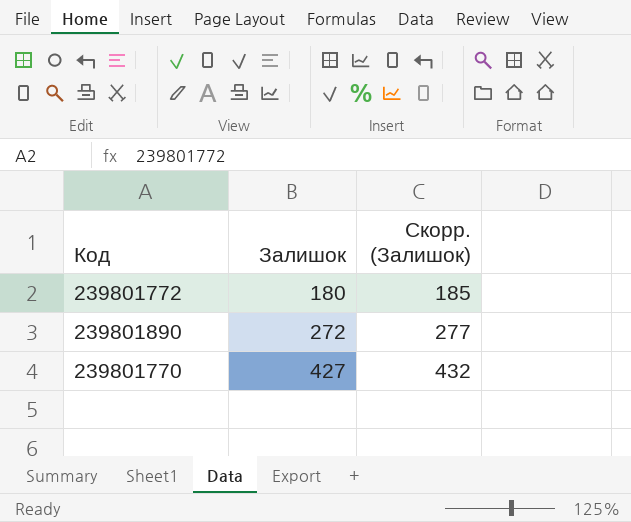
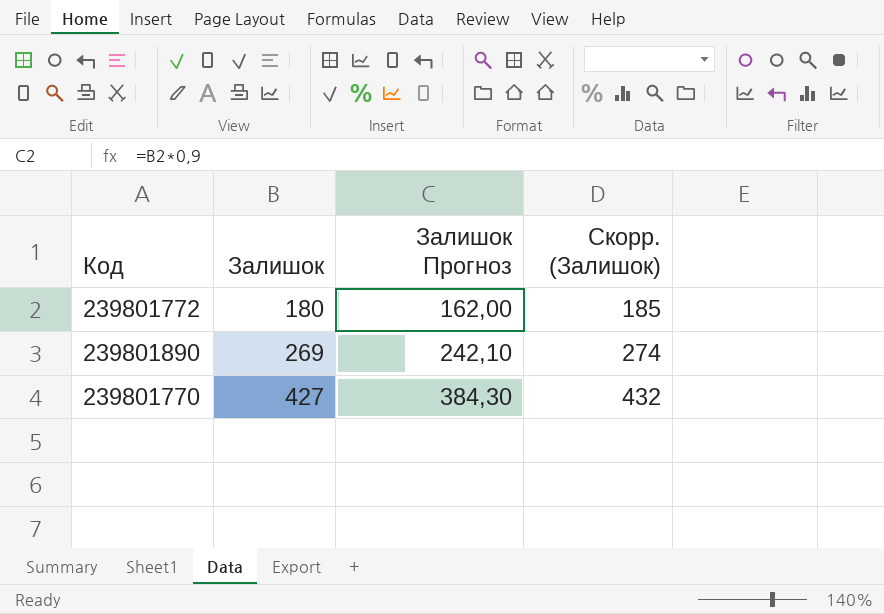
column Залишок Прогноз | formula: none -> [Залишок] * 0,9
239801890 | Залишок: 272 -> 269
239801890 | Скорр. (Залишок): 277 -> 274

